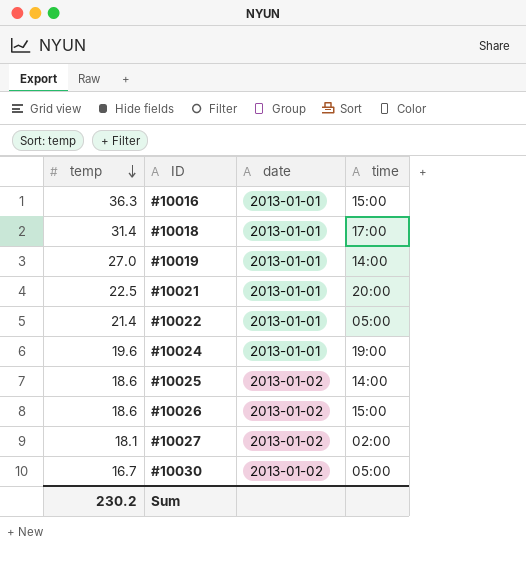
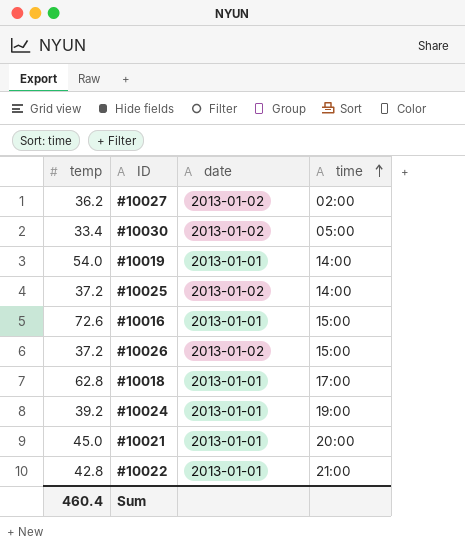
row order: temp descending -> time ascending
#10027 | temp: 18.1 -> 36.2
#10030 | temp: 16.7 -> 33.4
#10019 | temp: 27.0 -> 54.0
#10025 | temp: 18.6 -> 37.2
#10016 | temp: 36.3 -> 72.6
#10026 | temp: 18.6 -> 37.2
#10018 | temp: 31.4 -> 62.8
#10024 | temp: 19.6 -> 39.2
#10021 | temp: 22.5 -> 45.0
#10022 | temp: 21.4 -> 42.8
#10022 | time: 05:00 -> 21:00
Sum | temp: 230.2 -> 460.4

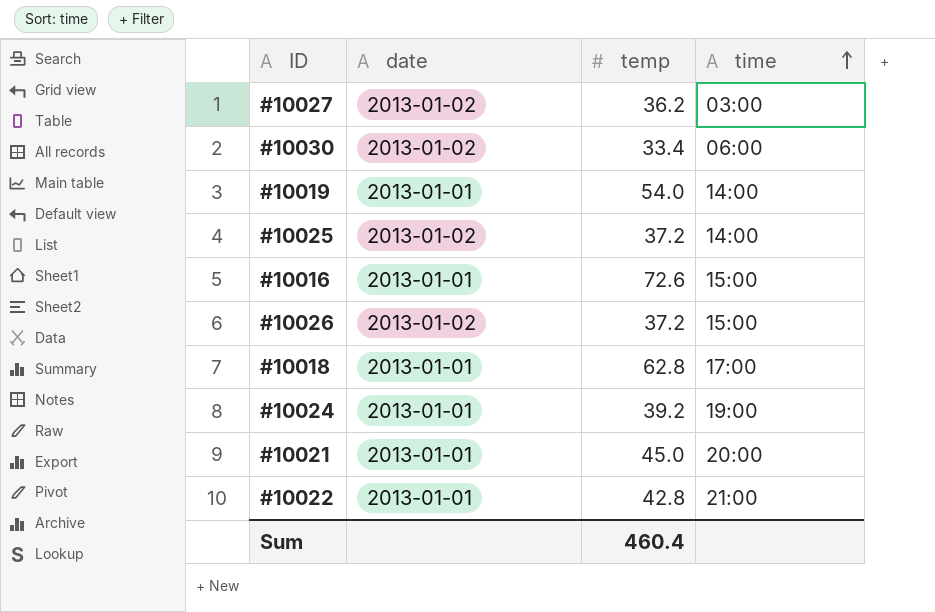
column temp | position: 1 -> 3
#10027 | time: 02:00 -> 03:00
#10030 | time: 05:00 -> 06:00

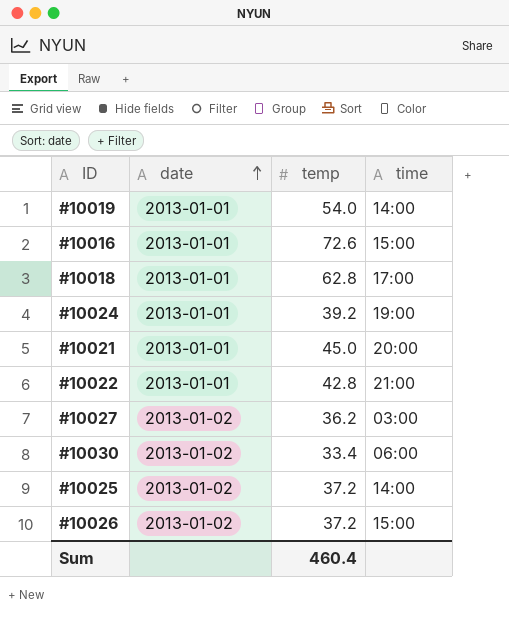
row order: time ascending -> date ascending

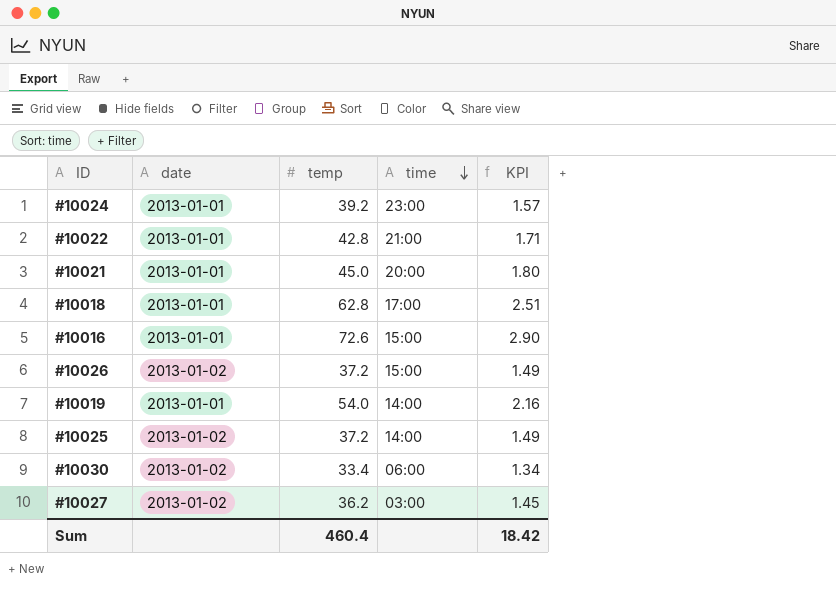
row order: date ascending -> time descending
column KPI | formula: none -> [temp] * 0.04
#10024 | time: 19:00 -> 23:00

